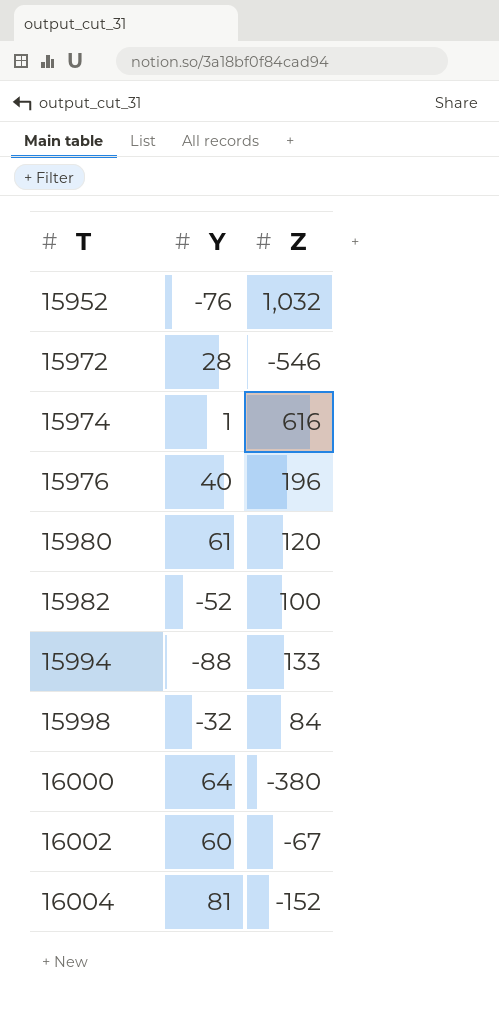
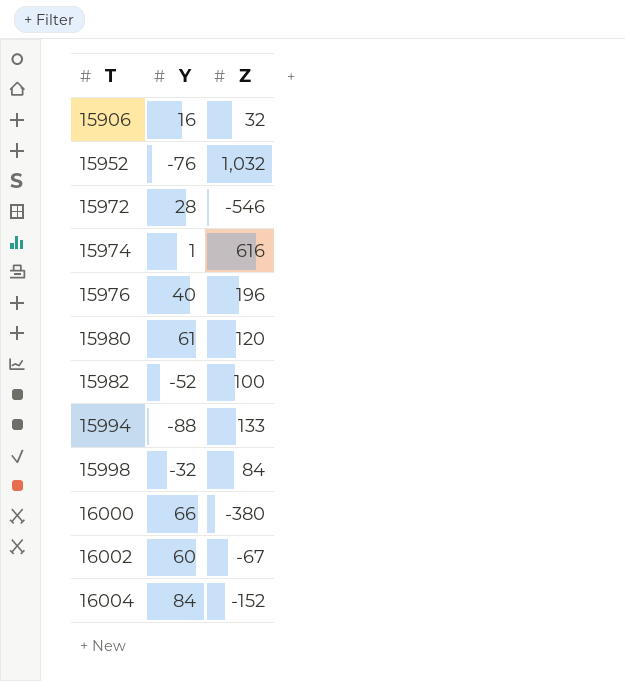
row 15906: none -> 16 | 32
16000 | Y: 64 -> 66
16004 | Y: 81 -> 84

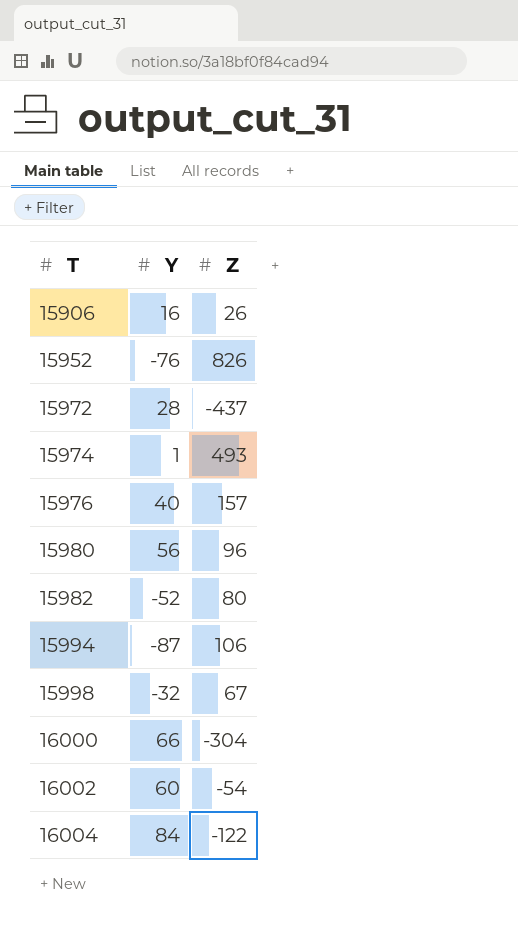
15906 | Z: 32 -> 26
15952 | Z: 1,032 -> 826
15972 | Z: -546 -> -437
15974 | Z: 616 -> 493
15976 | Z: 196 -> 157
15980 | Y: 61 -> 56
15980 | Z: 120 -> 96
15982 | Z: 100 -> 80
15994 | Y: -88 -> -87
15994 | Z: 133 -> 106
15998 | Z: 84 -> 67
16000 | Z: -380 -> -304
16002 | Z: -67 -> -54
16004 | Z: -152 -> -122

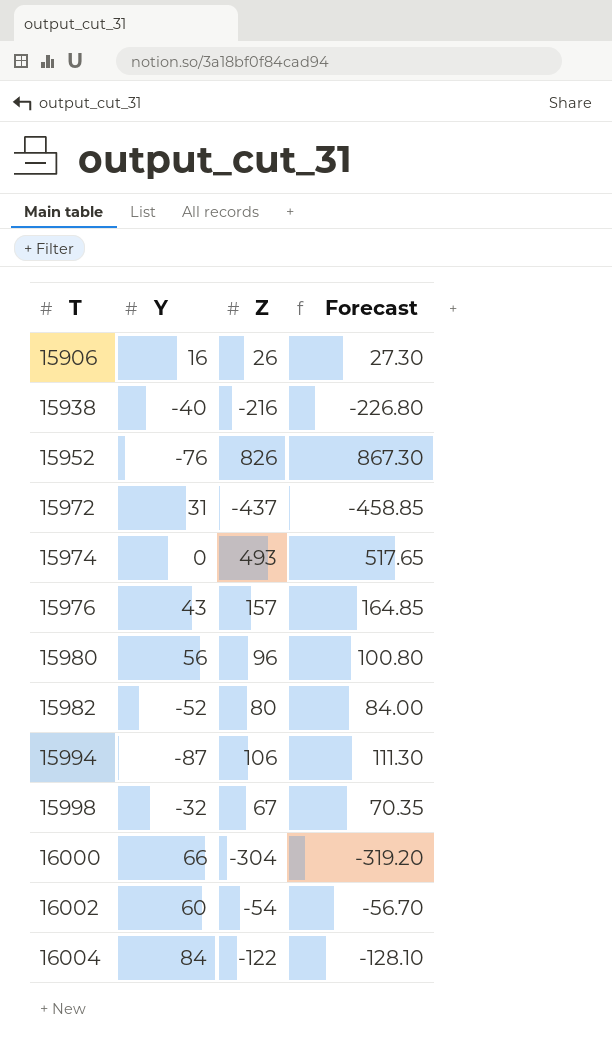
column Forecast | formula: none -> [Z] * 1.05
row 15938: none -> -40 | -216 | -226.80
15972 | Y: 28 -> 31
15974 | Y: 1 -> 0
15976 | Y: 40 -> 43

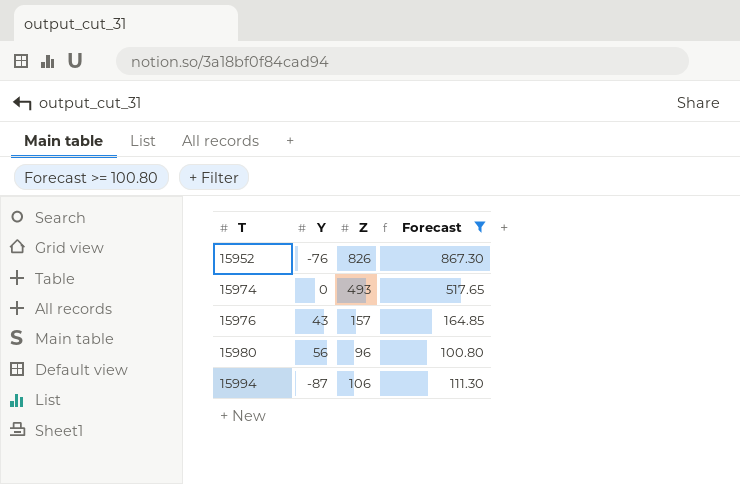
filter: none -> Forecast >= 100.80

